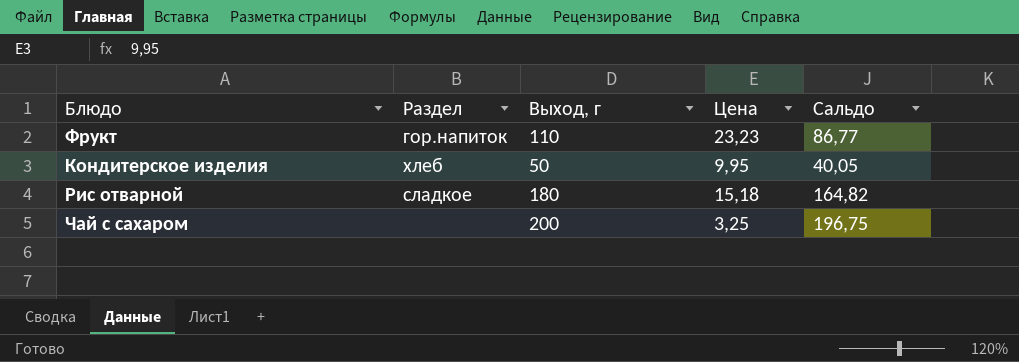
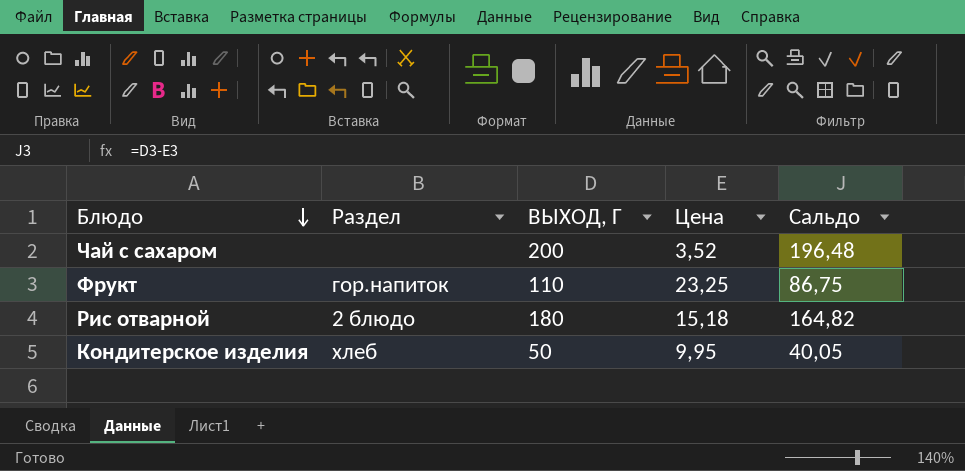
row order: none -> Блюдо descending
column name: Выход, г -> ВЫХОД, Г
Чай с сахаром | Цена: 3,25 -> 3,52
Чай с сахаром | Сальдо: 196,75 -> 196,48
Фрукт | Цена: 23,23 -> 23,25
Фрукт | Сальдо: 86,77 -> 86,75
Рис отварной | Раздел: сладкое -> 2 блюдо

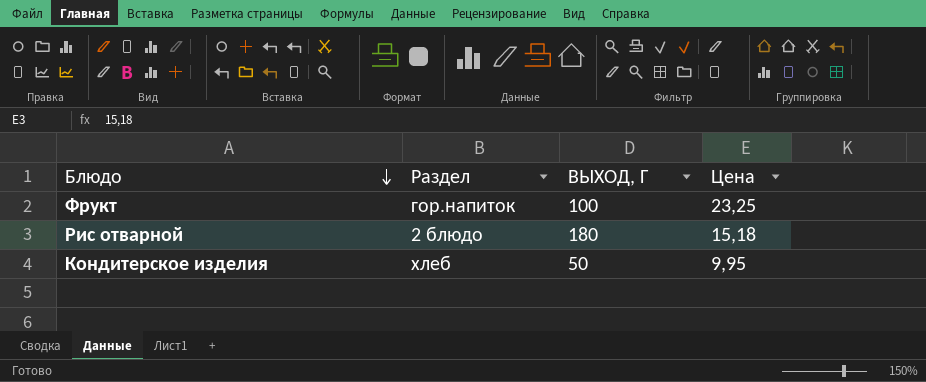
column Сальдо | formula: [ВЫХОД, Г] - [Цена] -> none
row Чай с сахаром: none | 200 | 3,52 | 196,48 -> none
Фрукт | ВЫХОД, Г: 110 -> 100

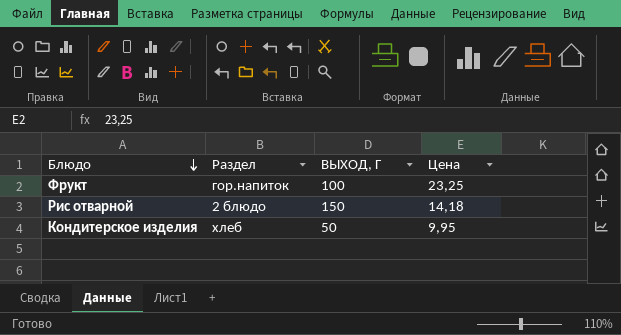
Рис отварной | ВЫХОД, Г: 180 -> 150
Рис отварной | Цена: 15,18 -> 14,18

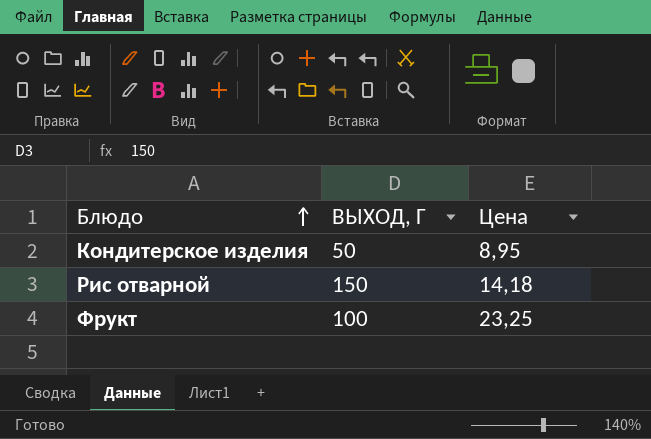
row order: Блюдо descending -> Блюдо ascending
column Раздел | position: 2 -> none
Кондитерское изделия | Цена: 9,95 -> 8,95

